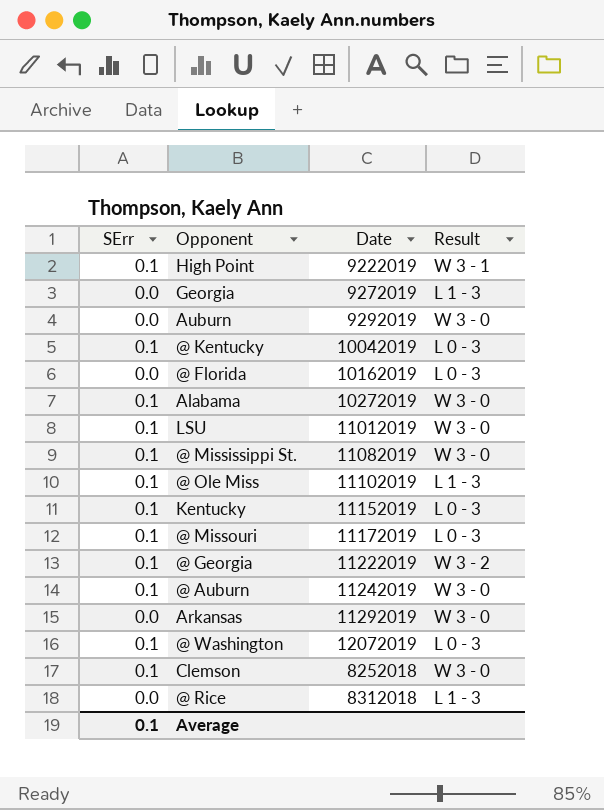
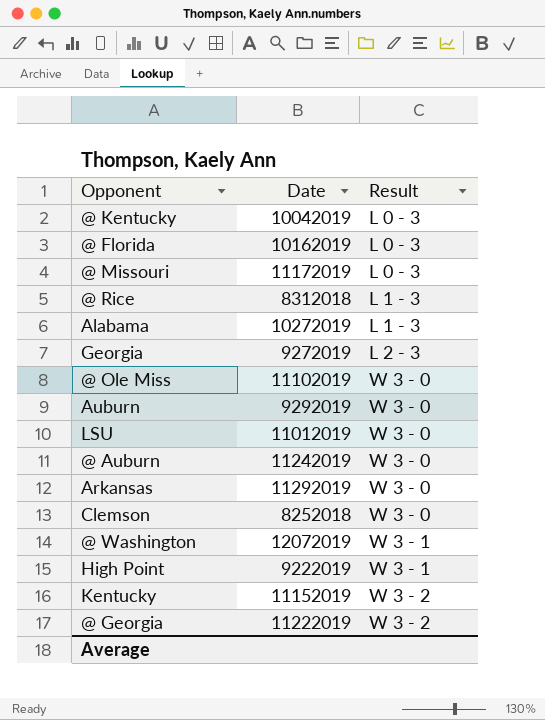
row order: none -> Result ascending
column SErr | position: 1 -> none
row @ Mississippi St.: 0.1 | 11082019 | W 3 - 0 -> none
Alabama | Result: W 3 - 0 -> L 1 - 3
Georgia | Result: L 1 - 3 -> L 2 - 3
@ Ole Miss | Result: L 1 - 3 -> W 3 - 0
@ Washington | Result: L 0 - 3 -> W 3 - 1
Kentucky | Result: L 0 - 3 -> W 3 - 2

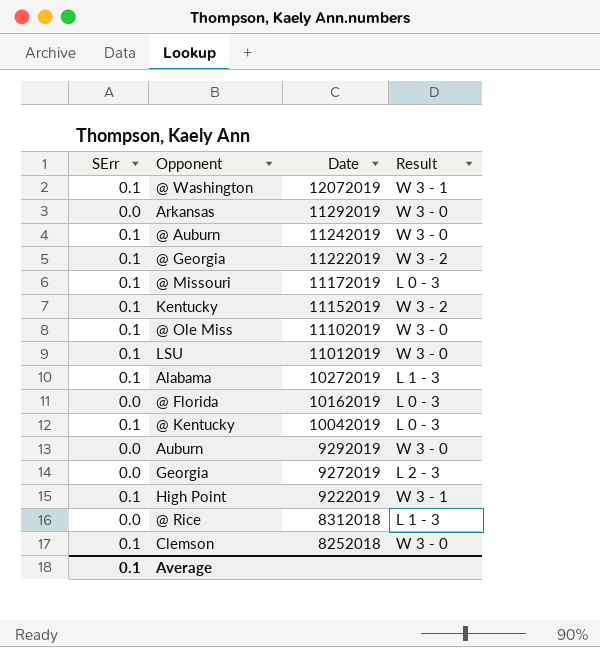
row order: Result ascending -> Date descending
column SErr | position: none -> 1

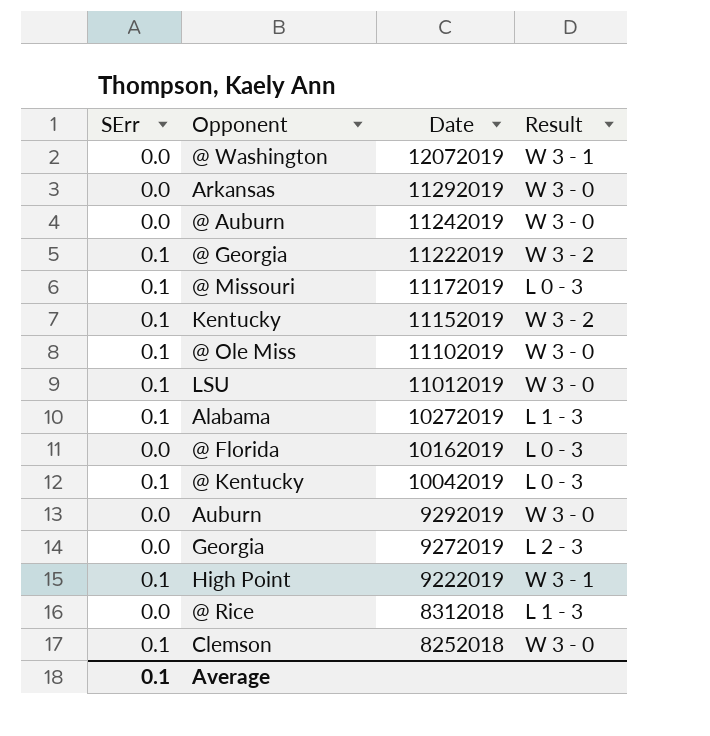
@ Washington | SErr: 0.1 -> 0.0
@ Auburn | SErr: 0.1 -> 0.0

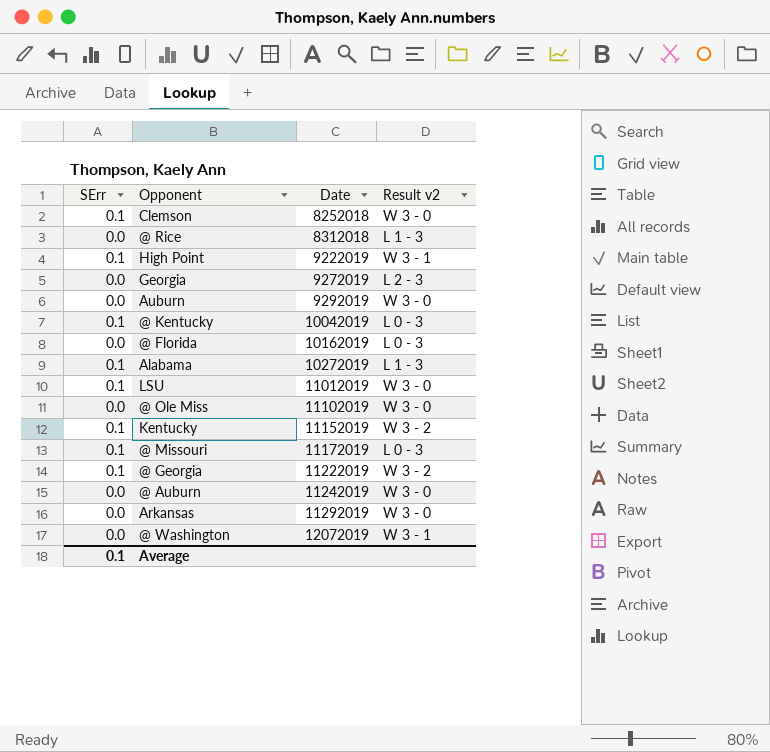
row order: Date descending -> Date ascending
column name: Result -> Result v2
@ Ole Miss | SErr: 0.1 -> 0.0

